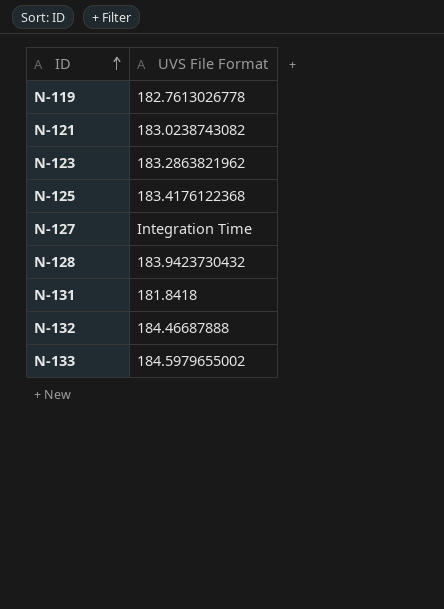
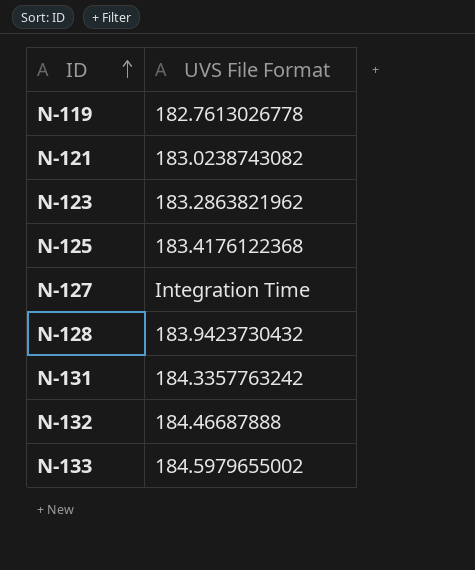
N-131 | UVS File Format: 181.8418 -> 184.3357763242

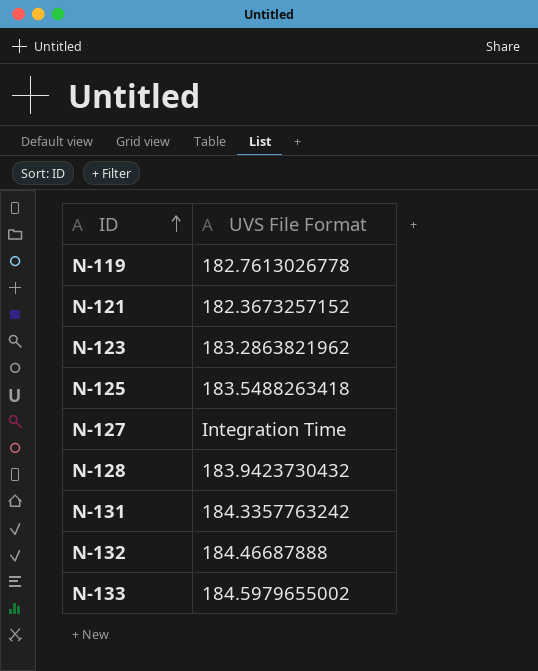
N-121 | UVS File Format: 183.0238743082 -> 182.3673257152
N-125 | UVS File Format: 183.4176122368 -> 183.5488263418

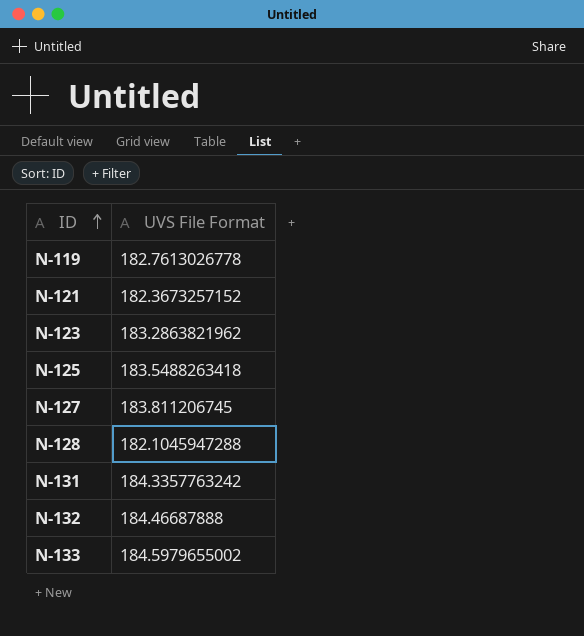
N-127 | UVS File Format: Integration Time -> 183.811206745
N-128 | UVS File Format: 183.9423730432 -> 182.1045947288

